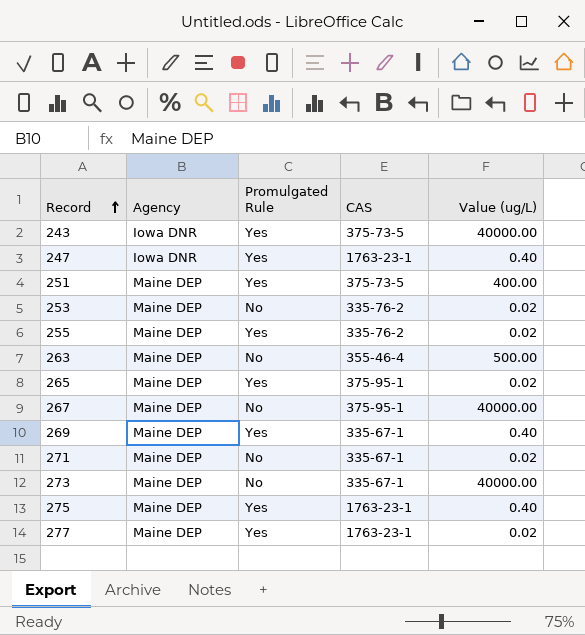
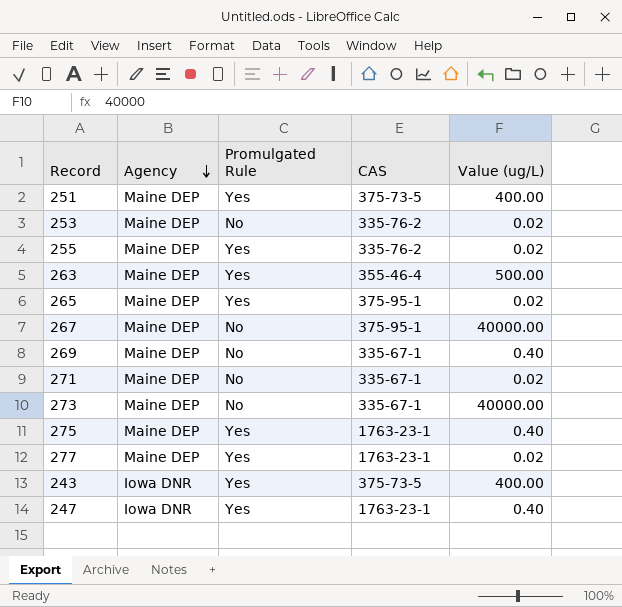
row order: Record ascending -> Agency descending
263 | Promulgated Rule: No -> Yes
269 | Promulgated Rule: Yes -> No
243 | Value (ug/L): 40000.00 -> 400.00

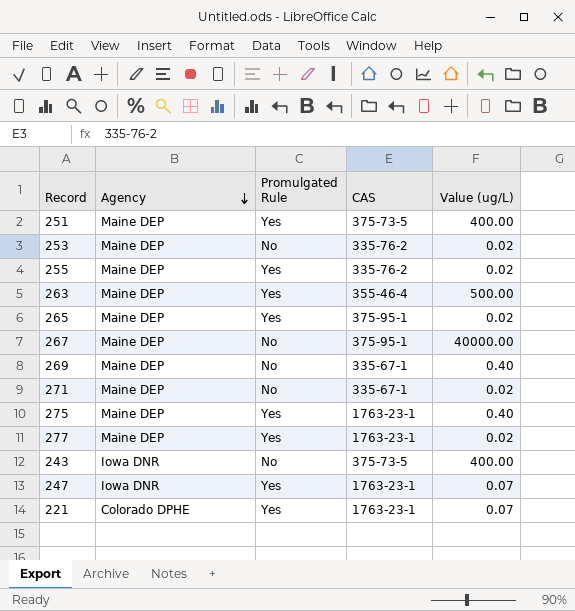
row 273: Maine DEP | No | 335-67-1 | 40000.00 -> none
243 | Promulgated Rule: Yes -> No
247 | Value (ug/L): 0.40 -> 0.07
row 221: none -> Colorado DPHE | Yes | 1763-23-1 | 0.07

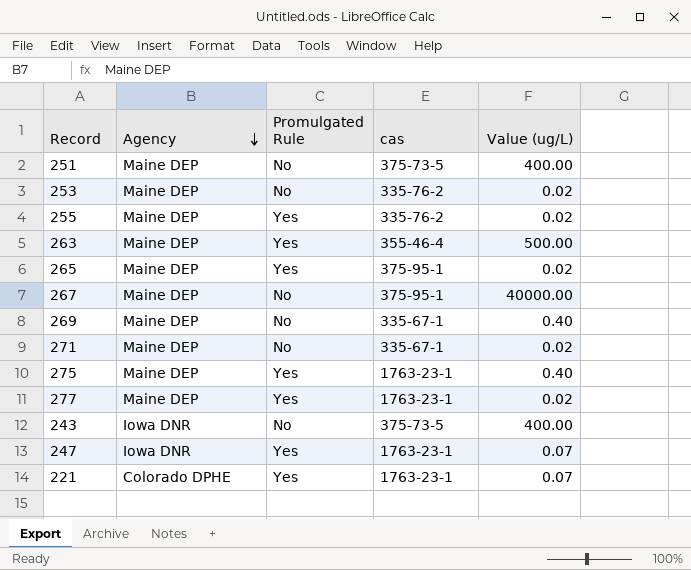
column name: CAS -> cas
251 | Promulgated Rule: Yes -> No

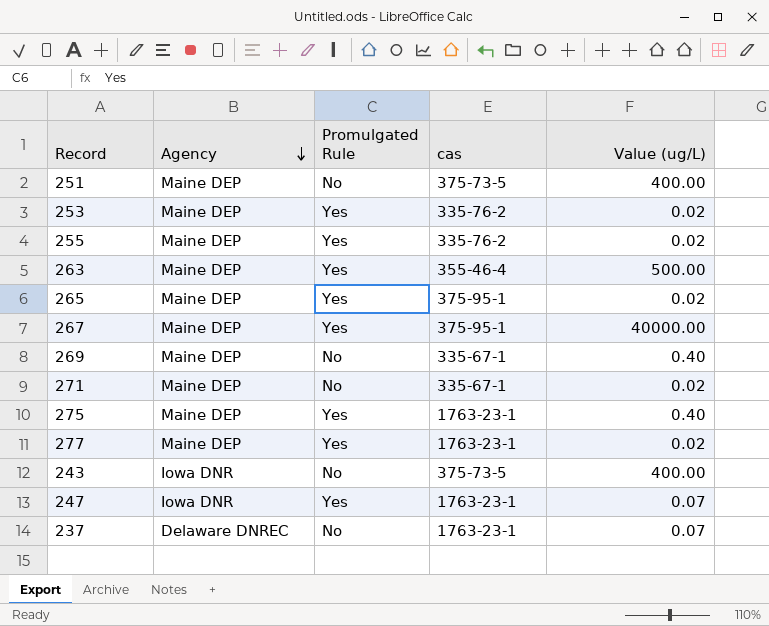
row 221: Colorado DPHE | Yes | 1763-23-1 | 0.07 -> none
253 | Promulgated Rule: No -> Yes
267 | Promulgated Rule: No -> Yes
row 237: none -> Delaware DNREC | No | 1763-23-1 | 0.07

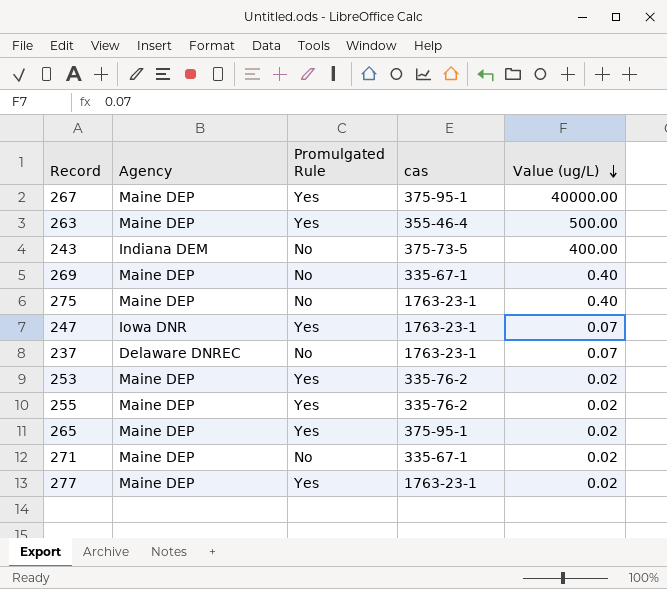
row order: Agency descending -> Value (ug/L) descending
row 251: Maine DEP | No | 375-73-5 | 400.00 -> none
243 | Agency: Iowa DNR -> Indiana DEM
275 | Promulgated Rule: Yes -> No

